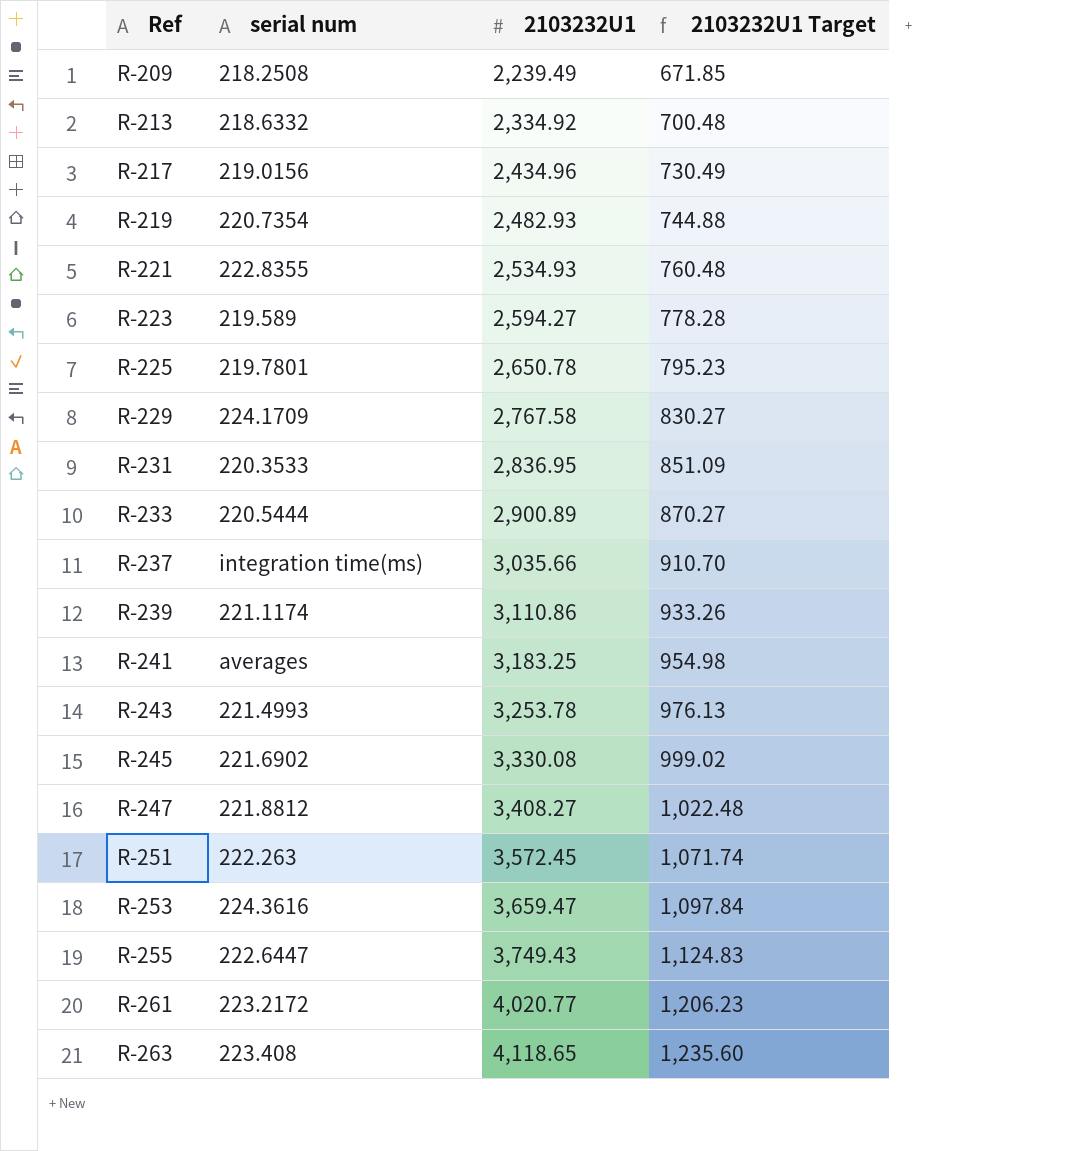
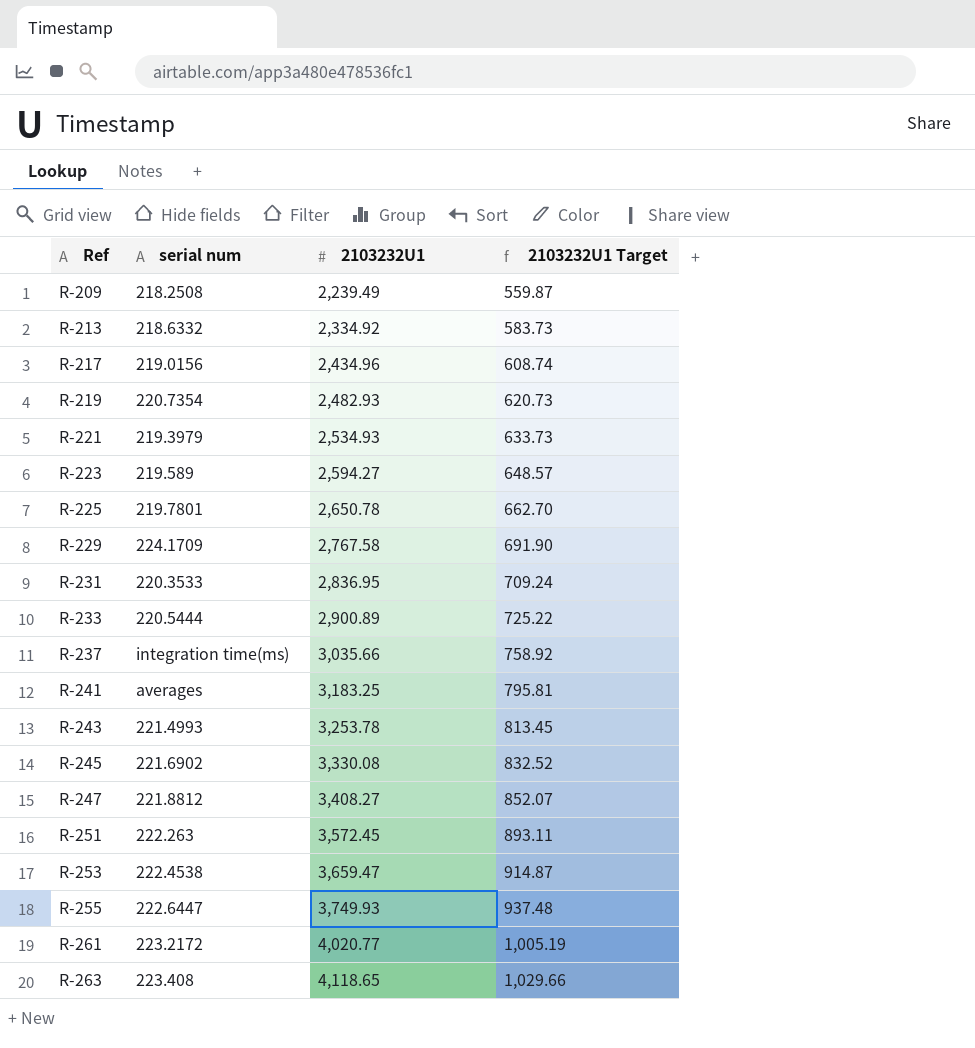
column 2103232U1 Target | formula: [2103232U1] * 0.3 -> [2103232U1] * 0.25
row R-239: 221.1174 | 3,110.86 | 933.26 -> none
R-221 | serial num: 222.8355 -> 219.3979
R-253 | serial num: 224.3616 -> 222.4538
R-255 | 2103232U1: 3,749.43 -> 3,749.93

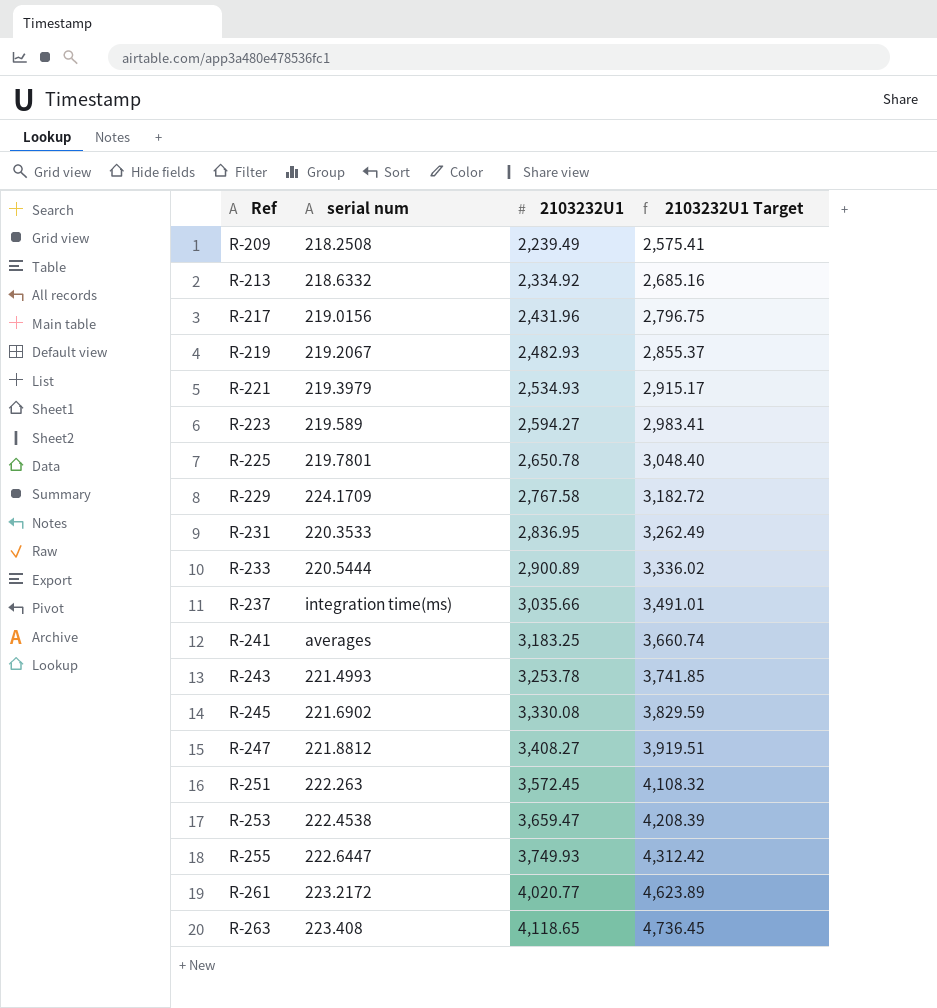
column 2103232U1 Target | formula: [2103232U1] * 0.25 -> [2103232U1] * 1.15
R-217 | 2103232U1: 2,434.96 -> 2,431.96
R-219 | serial num: 220.7354 -> 219.2067

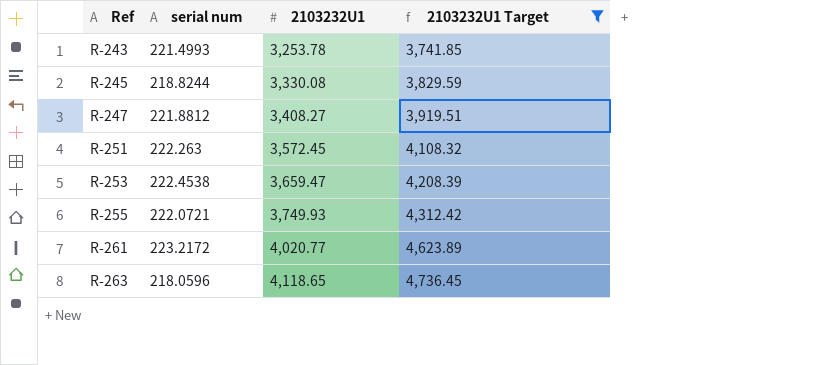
filter: none -> 2103232U1 Target >= 3,741.85
R-245 | serial num: 221.6902 -> 218.8244
R-255 | serial num: 222.6447 -> 222.0721
R-263 | serial num: 223.408 -> 218.0596

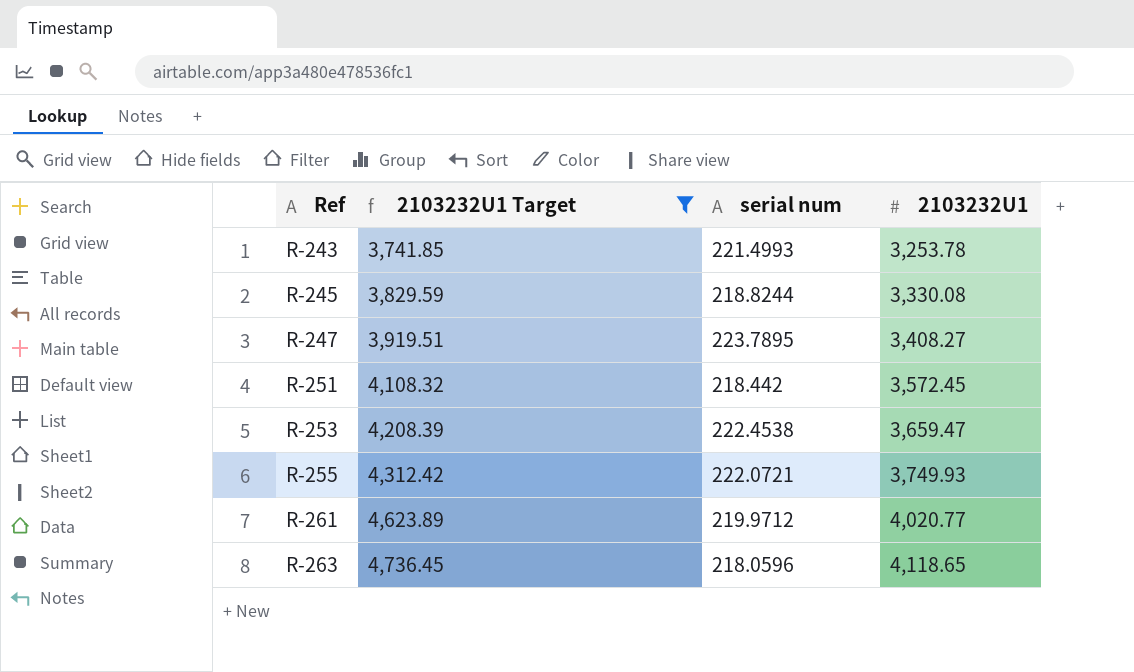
column 2103232U1 Target | position: 4 -> 2
R-247 | serial num: 221.8812 -> 223.7895
R-251 | serial num: 222.263 -> 218.442
R-261 | serial num: 223.2172 -> 219.9712

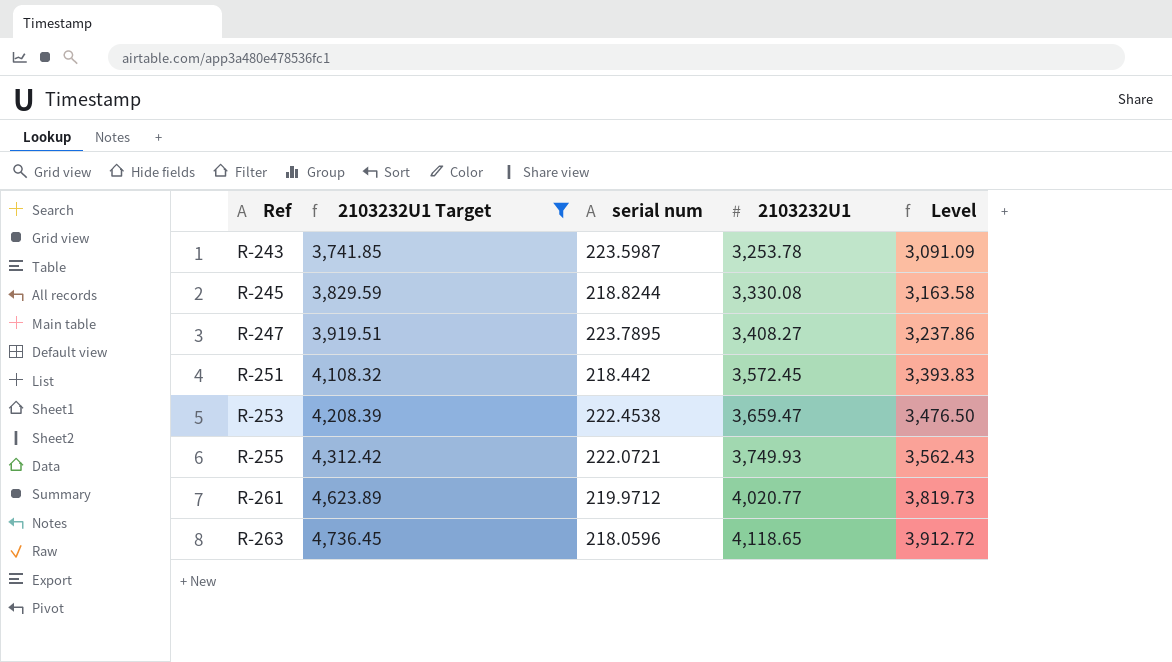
column Level | formula: none -> [2103232U1] * 0.95
R-243 | serial num: 221.4993 -> 223.5987

